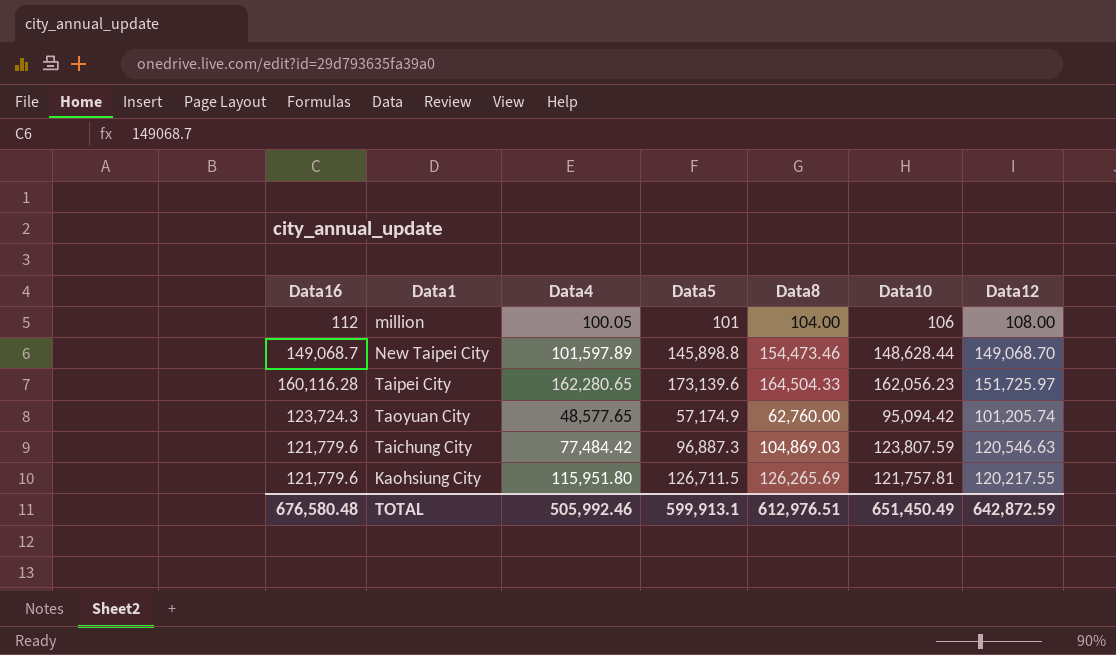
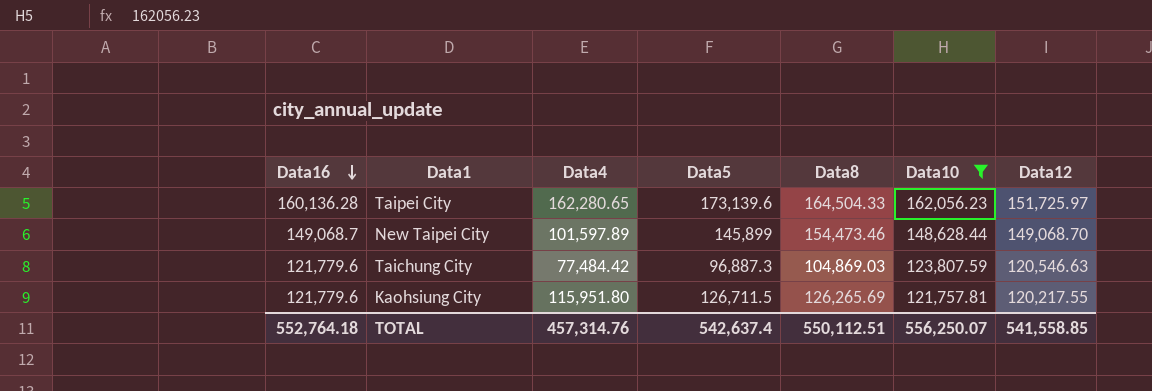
filter: none -> Data10 >= 121,757.81
row order: none -> Data16 descending
Taipei City | Data16: 160,116.28 -> 160,136.28
New Taipei City | Data5: 145,898.8 -> 145,899
TOTAL | Data16: 676,580.48 -> 552,764.18
TOTAL | Data4: 505,992.46 -> 457,314.76
TOTAL | Data5: 599,913.1 -> 542,637.4
TOTAL | Data8: 612,976.51 -> 550,112.51
TOTAL | Data10: 651,450.49 -> 556,250.07
TOTAL | Data12: 642,872.59 -> 541,558.85

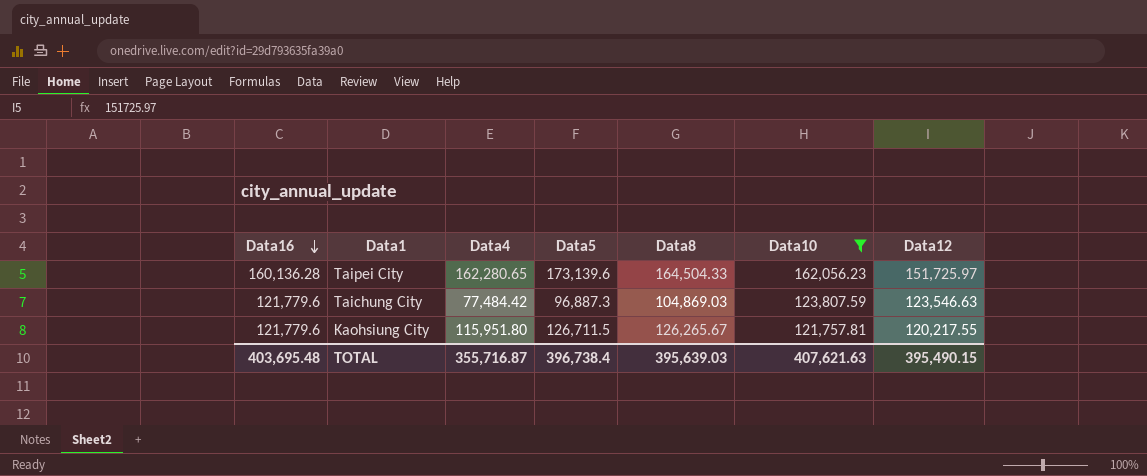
row New Taipei City: 149,068.7 | 101,597.89 | 145,899 | 154,473.46 | 148,628.44 | 149,068.70 -> none
Taichung City | Data12: 120,546.63 -> 123,546.63
Kaohsiung City | Data8: 126,265.69 -> 126,265.67
TOTAL | Data16: 552,764.18 -> 403,695.48
TOTAL | Data4: 457,314.76 -> 355,716.87
TOTAL | Data5: 542,637.4 -> 396,738.4
TOTAL | Data8: 550,112.51 -> 395,639.03
TOTAL | Data10: 556,250.07 -> 407,621.63
TOTAL | Data12: 541,558.85 -> 395,490.15

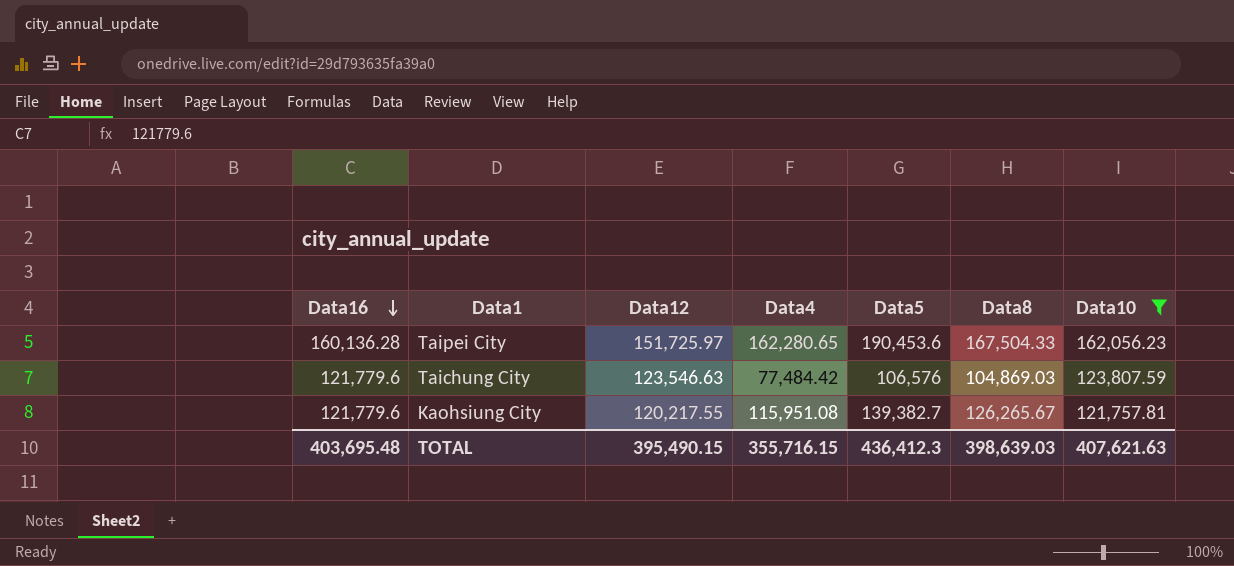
column Data12 | position: 7 -> 3
Taipei City | Data5: 173,139.6 -> 190,453.6
Taipei City | Data8: 164,504.33 -> 167,504.33
Taichung City | Data5: 96,887.3 -> 106,576
Kaohsiung City | Data4: 115,951.80 -> 115,951.08
Kaohsiung City | Data5: 126,711.5 -> 139,382.7
TOTAL | Data4: 355,716.87 -> 355,716.15
TOTAL | Data5: 396,738.4 -> 436,412.3
TOTAL | Data8: 395,639.03 -> 398,639.03

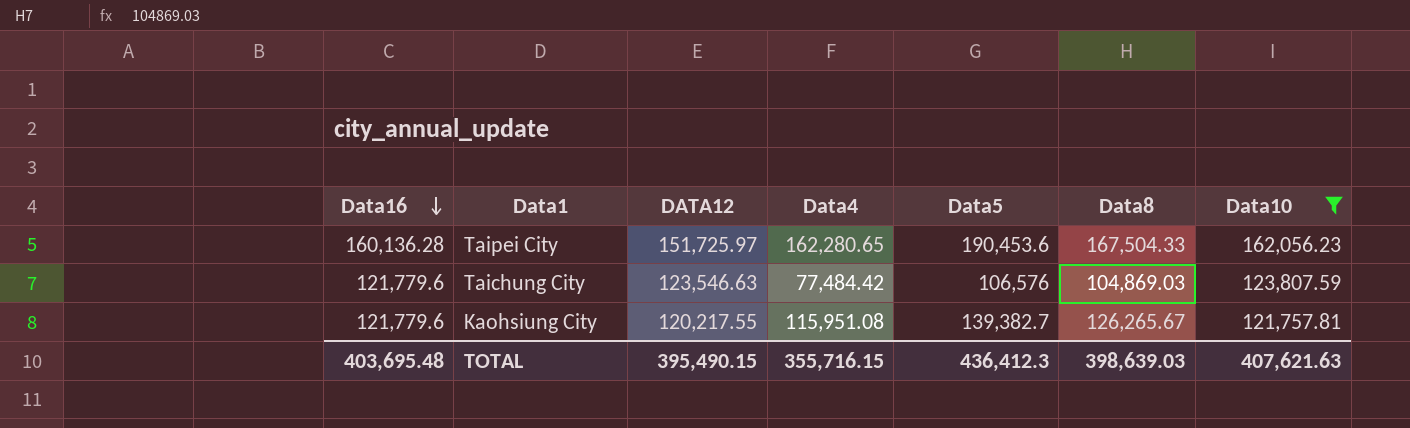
column name: Data12 -> DATA12

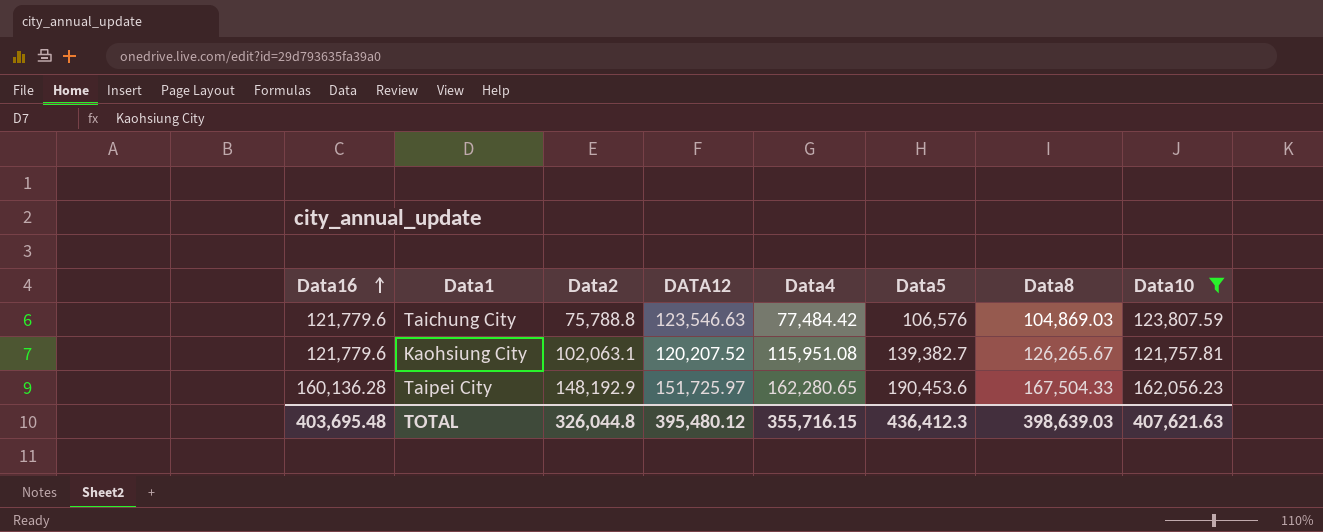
row order: Data16 descending -> Data16 ascending
column Data2 | position: none -> 3
Kaohsiung City | DATA12: 120,217.55 -> 120,207.52
TOTAL | DATA12: 395,490.15 -> 395,480.12

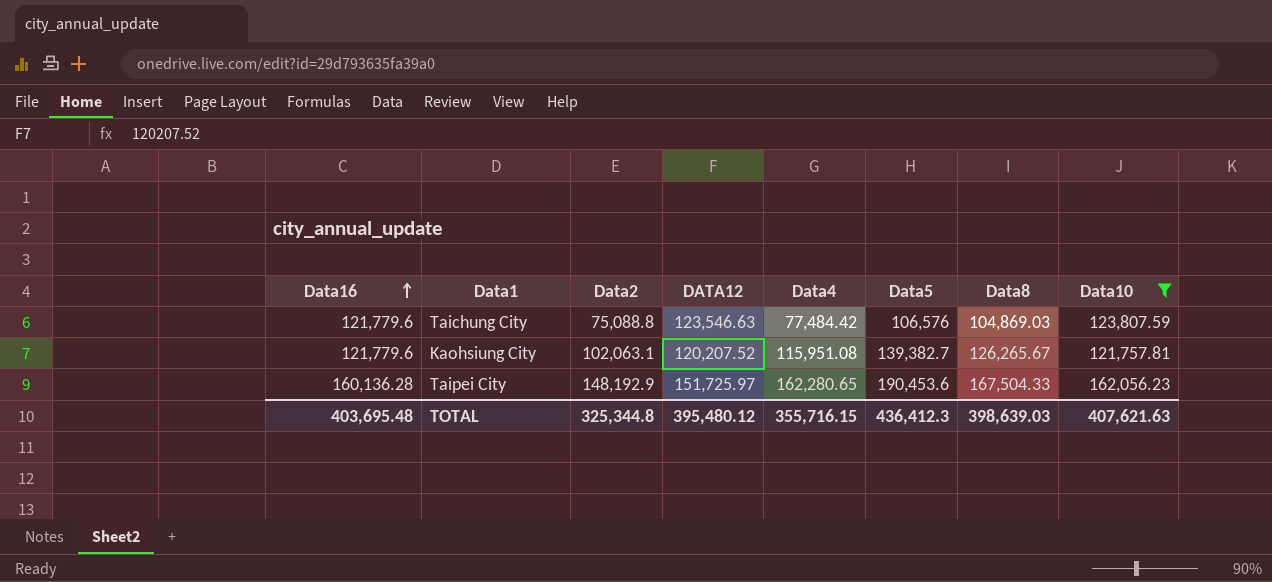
Taichung City | Data2: 75,788.8 -> 75,088.8
TOTAL | Data2: 326,044.8 -> 325,344.8

